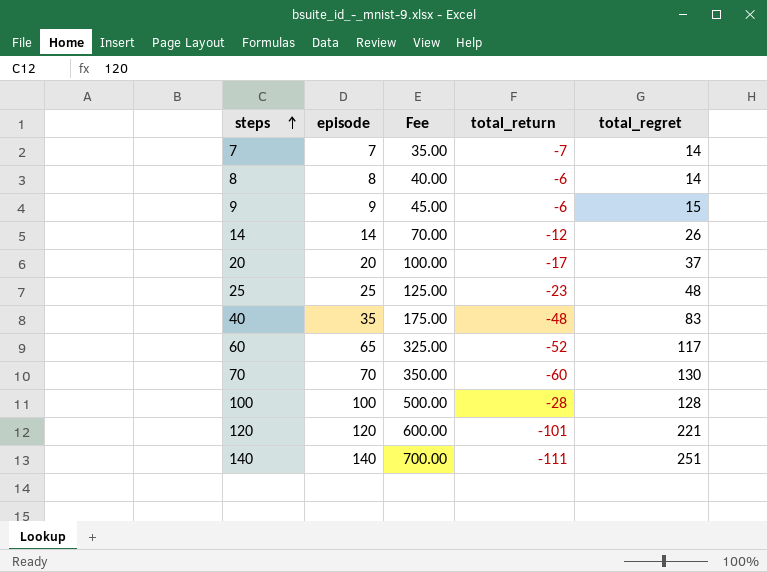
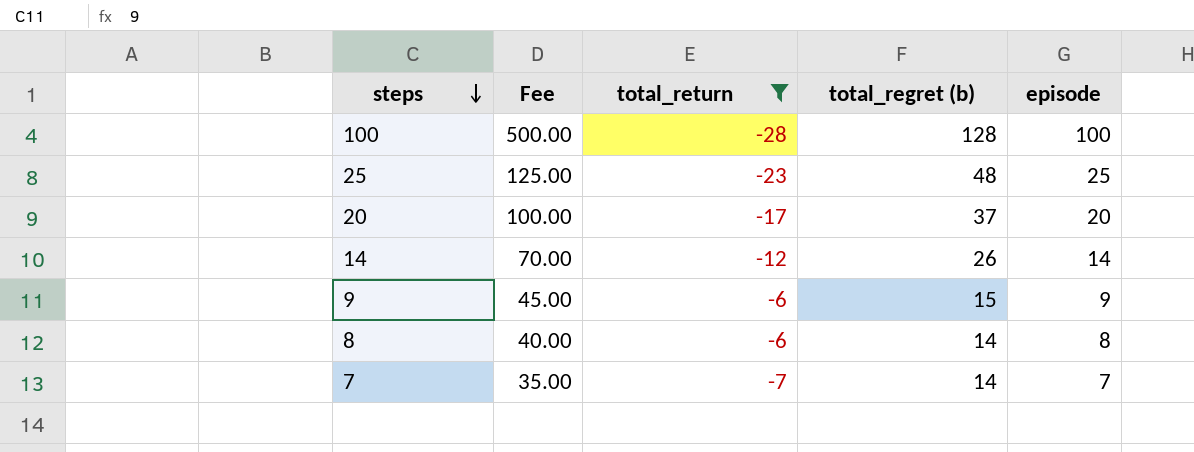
filter: none -> total_return >= -28
row order: steps ascending -> steps descending
column name: total_regret -> total_regret (b)
column episode | position: 2 -> 5

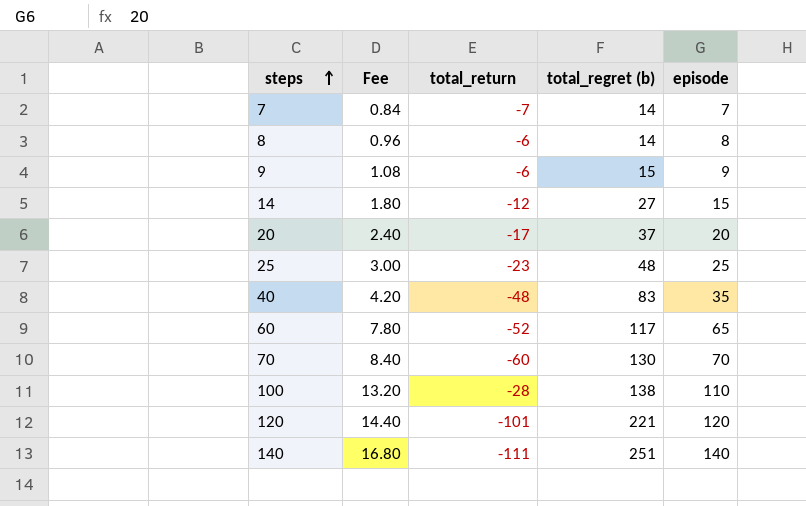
filter: total_return >= -28 -> none
row order: steps descending -> steps ascending
column Fee | formula: [episode] * 5 -> [episode] * 0.12
14 | total_regret (b): 26 -> 27
14 | episode: 14 -> 15
100 | total_regret (b): 128 -> 138
100 | episode: 100 -> 110

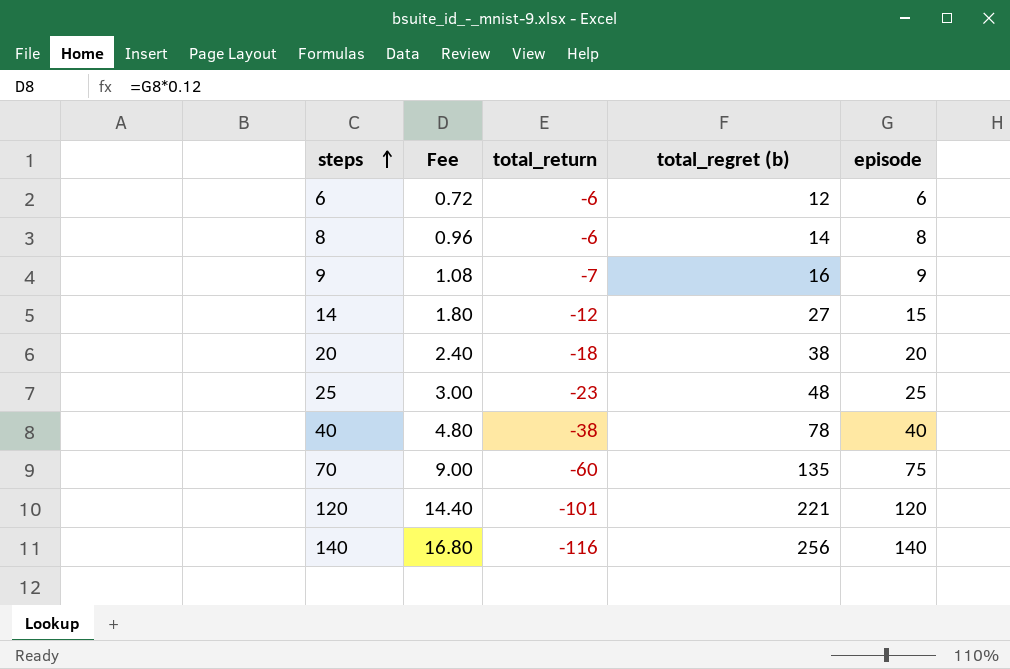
row 7: 0.84 | -7 | 14 | 7 -> none
row 60: 7.80 | -52 | 117 | 65 -> none
row 100: 13.20 | -28 | 138 | 110 -> none
row 6: none -> 0.72 | -6 | 12 | 6
9 | total_return: -6 -> -7
9 | total_regret (b): 15 -> 16
20 | total_return: -17 -> -18
20 | total_regret (b): 37 -> 38
40 | Fee: 4.20 -> 4.80
40 | total_return: -48 -> -38
40 | total_regret (b): 83 -> 78
40 | episode: 35 -> 40
70 | Fee: 8.40 -> 9.00
70 | total_regret (b): 130 -> 135
70 | episode: 70 -> 75
140 | total_return: -111 -> -116
140 | total_regret (b): 251 -> 256

